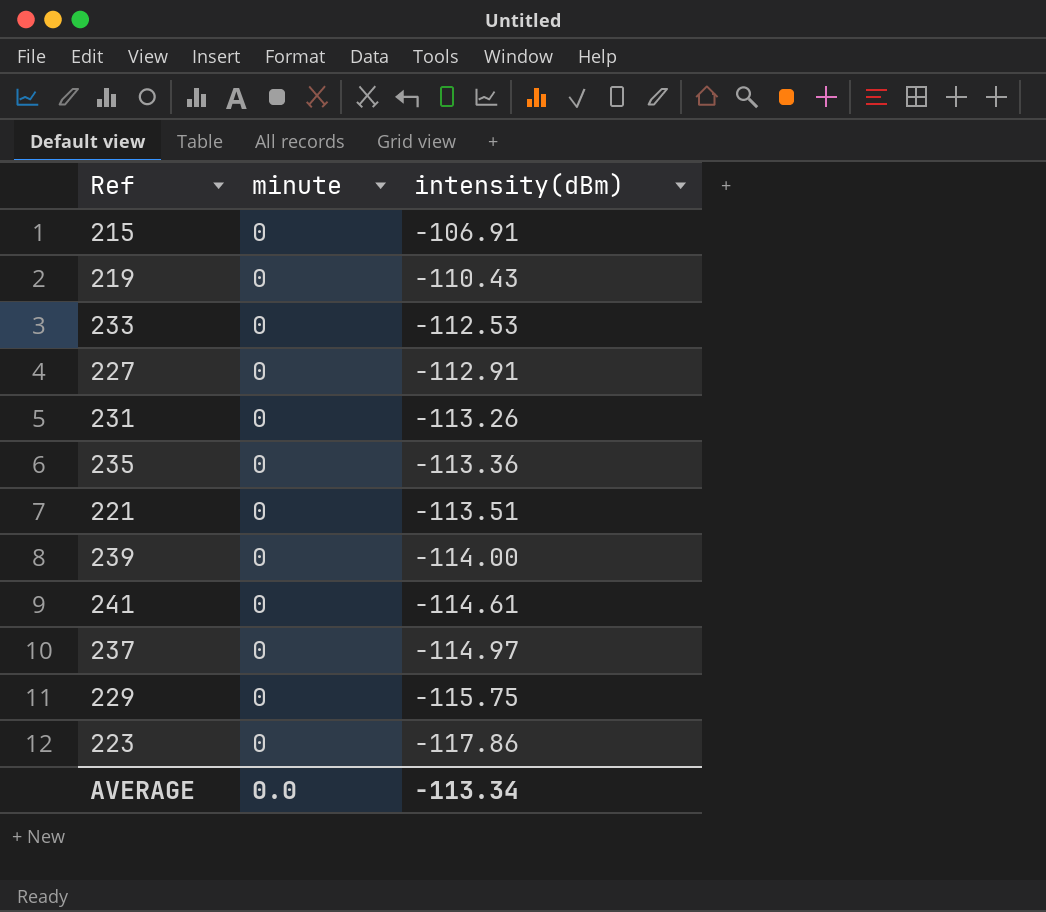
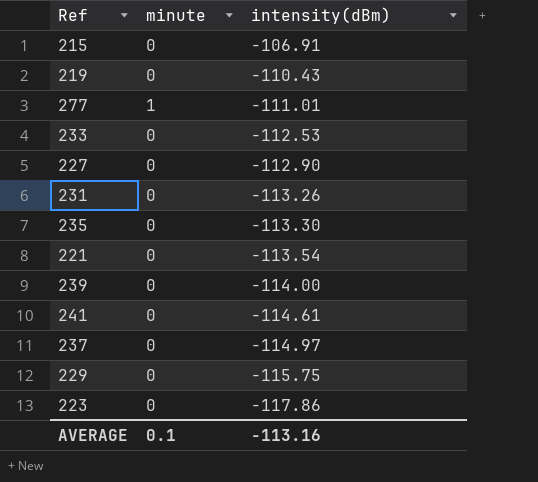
row 277: none -> 1 | -111.01
227 | intensity(dBm): -112.91 -> -112.90
235 | intensity(dBm): -113.36 -> -113.30
221 | intensity(dBm): -113.51 -> -113.54
AVERAGE | minute: 0.0 -> 0.1
AVERAGE | intensity(dBm): -113.34 -> -113.16

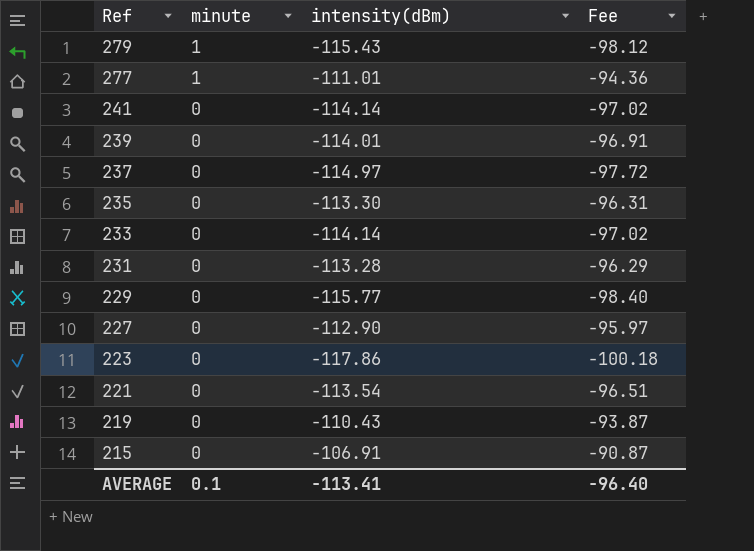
row order: intensity(dBm) descending -> Ref descending
column Fee | formula: none -> [intensity(dBm)] * 0.85
row 279: none -> 1 | -115.43 | -98.12
241 | intensity(dBm): -114.61 -> -114.14
239 | intensity(dBm): -114.00 -> -114.01
233 | intensity(dBm): -112.53 -> -114.14
231 | intensity(dBm): -113.26 -> -113.28
229 | intensity(dBm): -115.75 -> -115.77
AVERAGE | intensity(dBm): -113.16 -> -113.41

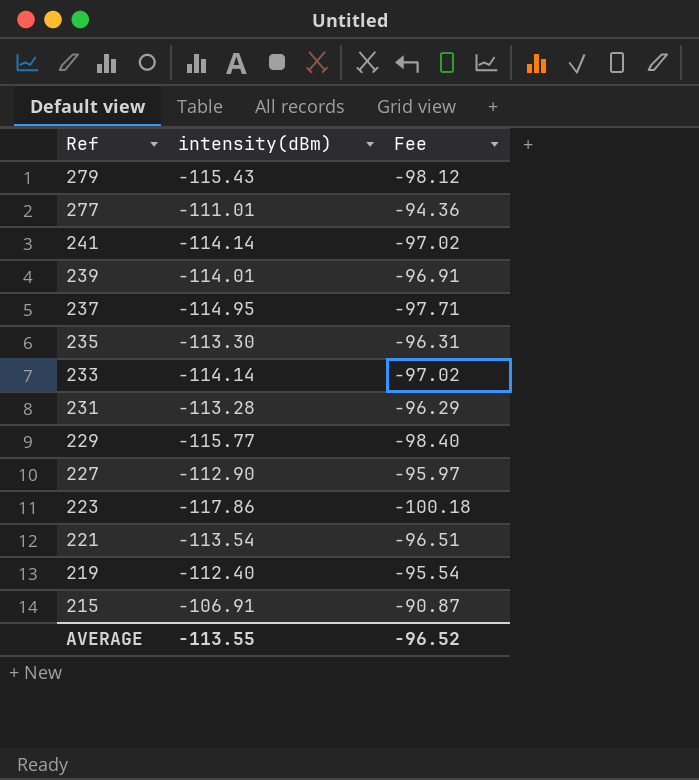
column minute | position: 2 -> none
237 | intensity(dBm): -114.97 -> -114.95
237 | Fee: -97.72 -> -97.71
219 | intensity(dBm): -110.43 -> -112.40
219 | Fee: -93.87 -> -95.54
AVERAGE | intensity(dBm): -113.41 -> -113.55
AVERAGE | Fee: -96.40 -> -96.52

